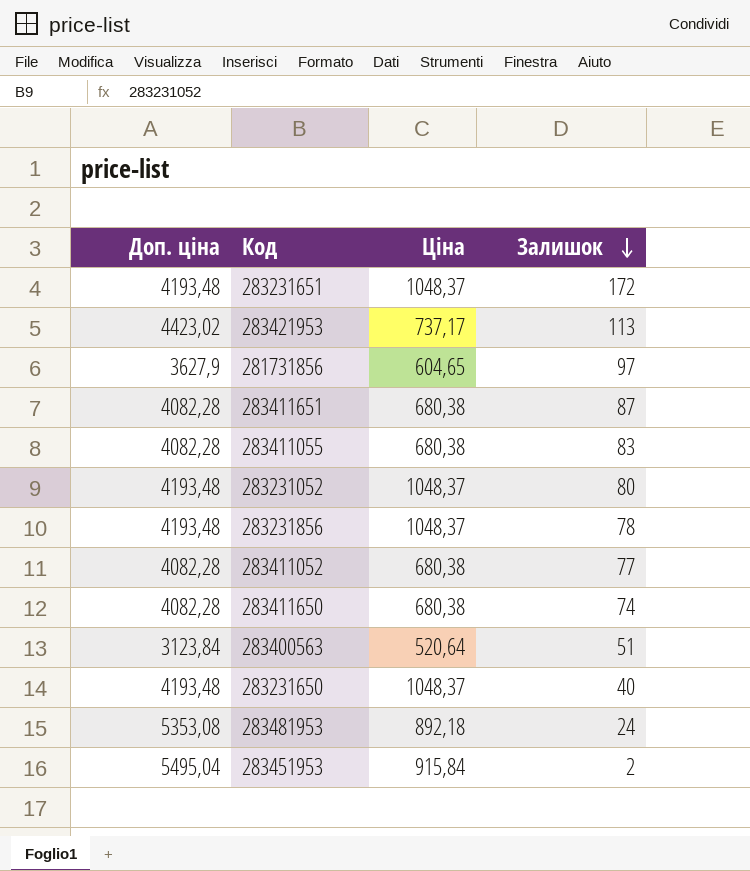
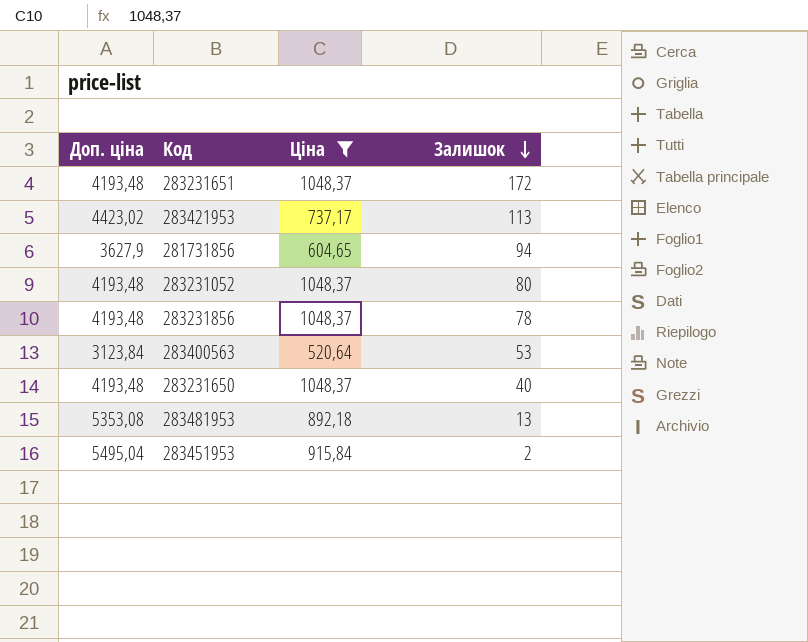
filter: none -> Ціна != 680,38
281731856 | Залишок: 97 -> 94
283400563 | Залишок: 51 -> 53
283481953 | Залишок: 24 -> 13

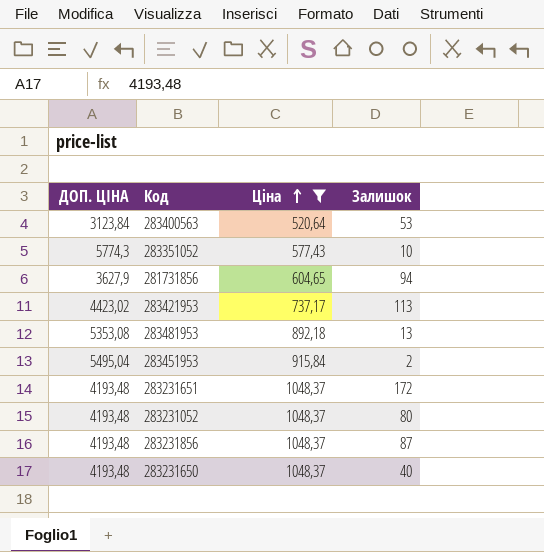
row order: Залишок descending -> Ціна ascending
column name: Доп. ціна -> ДОП. ЦІНА
row 283351052: none -> 5774,3 | 577,43 | 10
283231856 | Залишок: 78 -> 87

